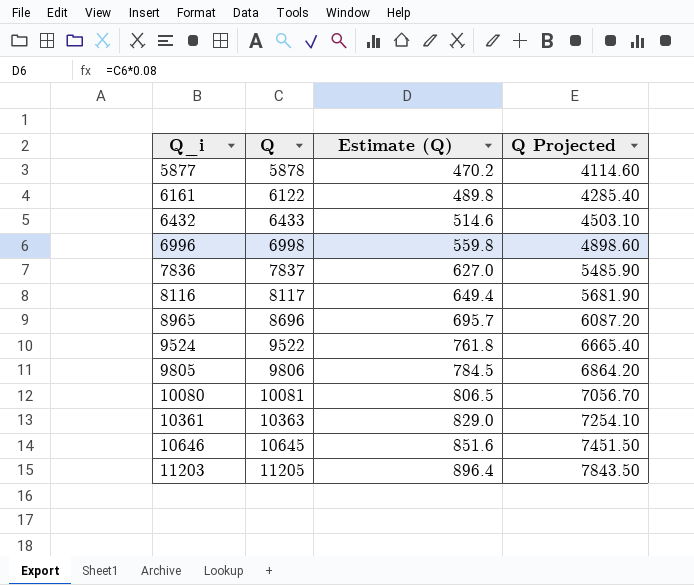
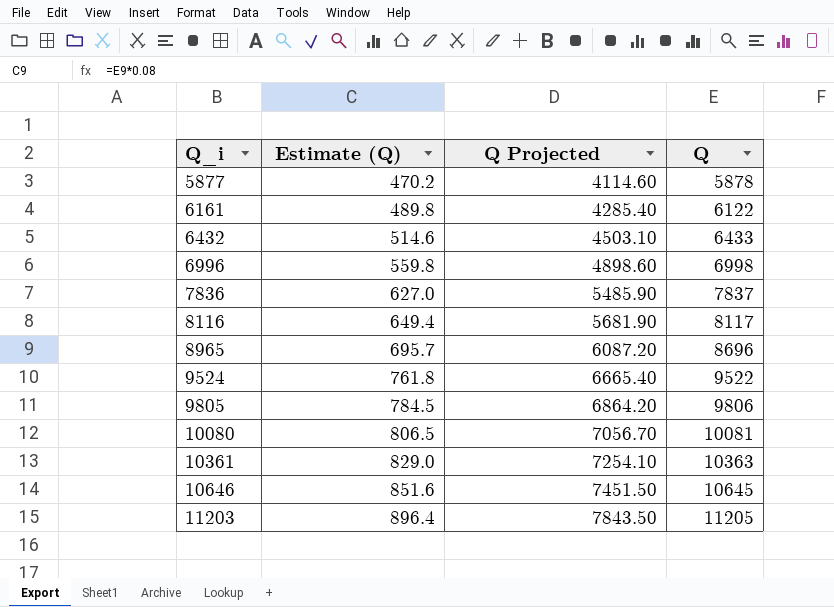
column Q | position: 2 -> 4

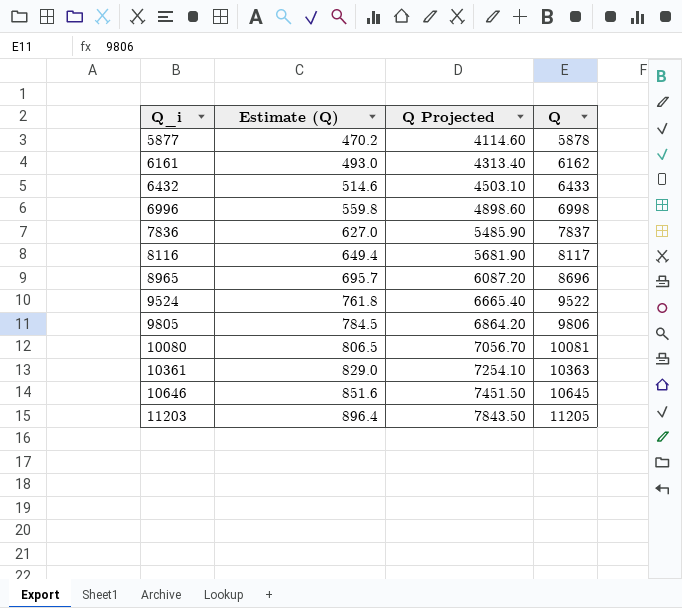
6161 | Estimate (Q): 489.8 -> 493.0
6161 | Q Projected: 4285.40 -> 4313.40
6161 | Q: 6122 -> 6162

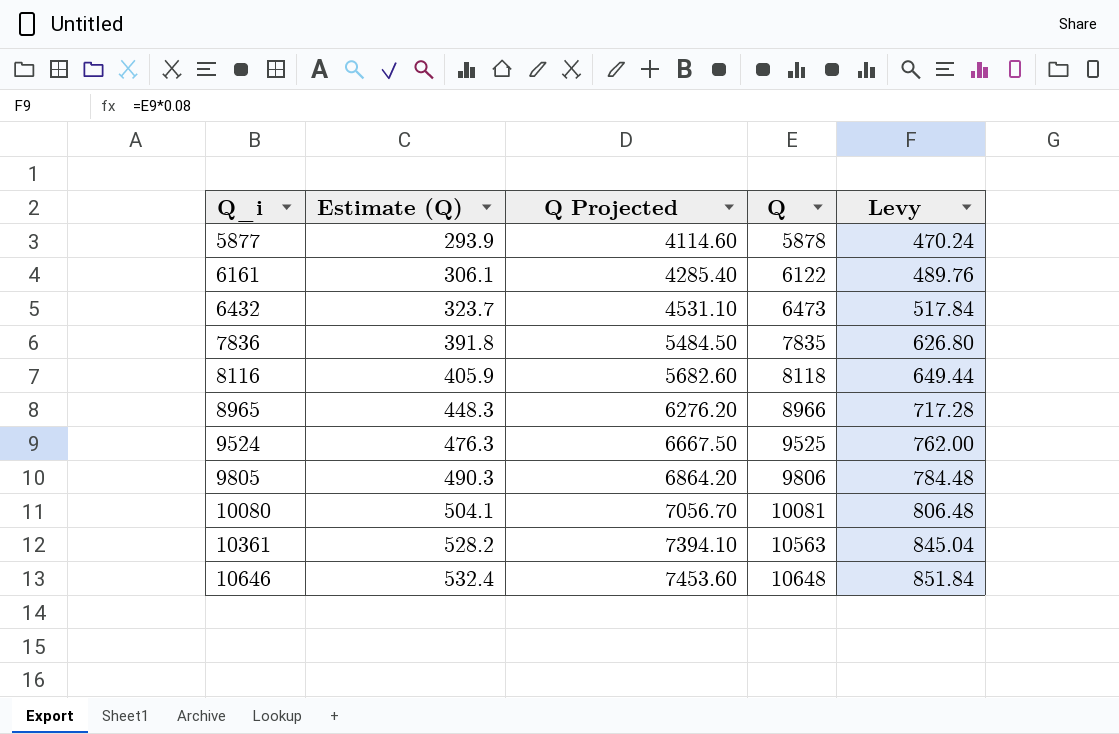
column Estimate (Q) | formula: [Q] * 0.08 -> [Q] * 0.05
column Levy | formula: none -> [Q] * 0.08
row 6996: 559.8 | 4898.60 | 6998 -> none
row 11203: 896.4 | 7843.50 | 11205 -> none
6161 | Q Projected: 4313.40 -> 4285.40
6161 | Q: 6162 -> 6122
6432 | Q Projected: 4503.10 -> 4531.10
6432 | Q: 6433 -> 6473
7836 | Q Projected: 5485.90 -> 5484.50
7836 | Q: 7837 -> 7835
8116 | Q Projected: 5681.90 -> 5682.60
8116 | Q: 8117 -> 8118
8965 | Q Projected: 6087.20 -> 6276.20
8965 | Q: 8696 -> 8966
9524 | Q Projected: 6665.40 -> 6667.50
9524 | Q: 9522 -> 9525
10361 | Q Projected: 7254.10 -> 7394.10
10361 | Q: 10363 -> 10563
10646 | Q Projected: 7451.50 -> 7453.60
10646 | Q: 10645 -> 10648

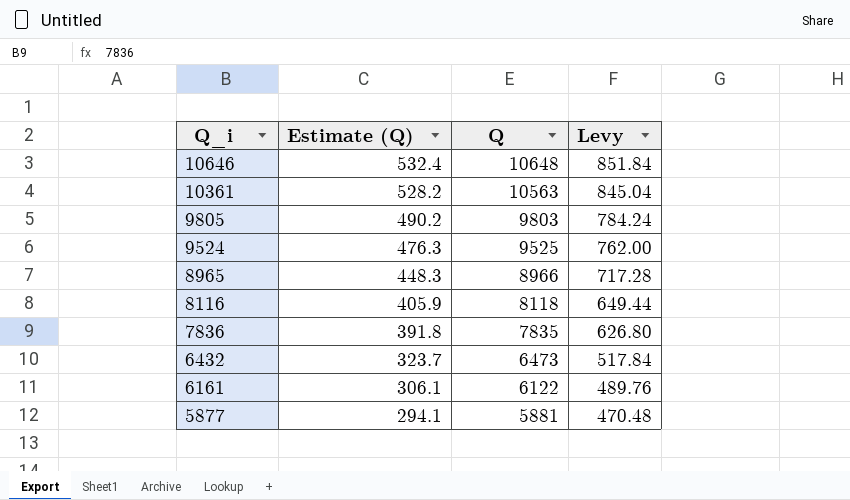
row order: Q_i ascending -> Q_i descending
column Q Projected | formula: [Q] * 0.7 -> none
row 10080: 504.1 | 7056.70 | 10081 | 806.48 -> none
9805 | Estimate (Q): 490.3 -> 490.2
9805 | Q: 9806 -> 9803
9805 | Levy: 784.48 -> 784.24
5877 | Estimate (Q): 293.9 -> 294.1
5877 | Q: 5878 -> 5881
5877 | Levy: 470.24 -> 470.48

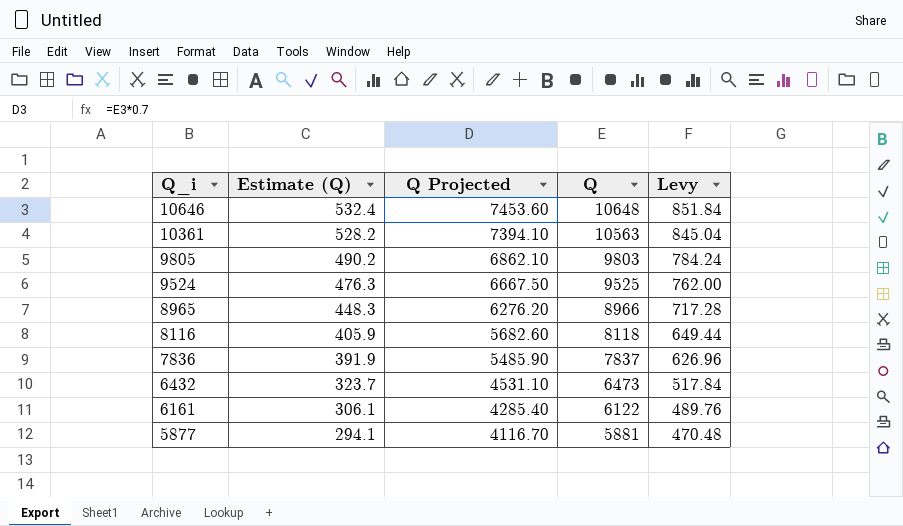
column Q Projected | formula: none -> [Q] * 0.7
7836 | Estimate (Q): 391.8 -> 391.9
7836 | Q: 7835 -> 7837
7836 | Levy: 626.80 -> 626.96

